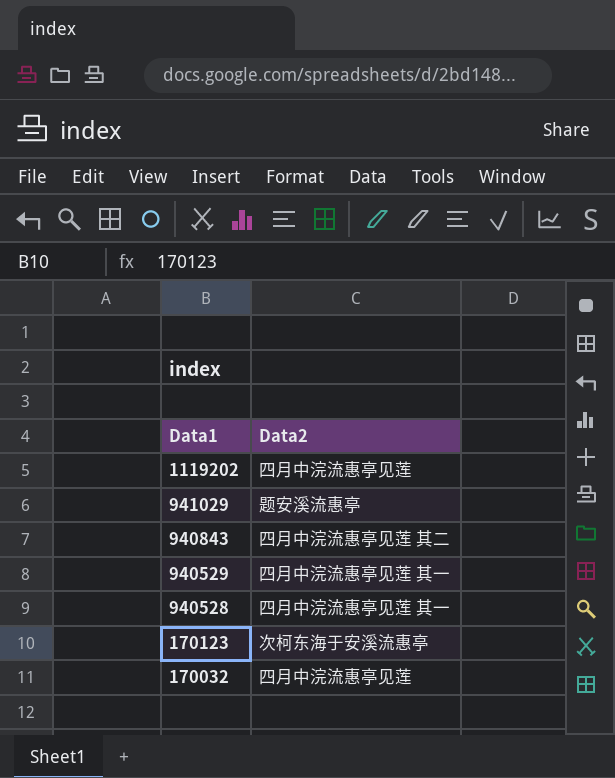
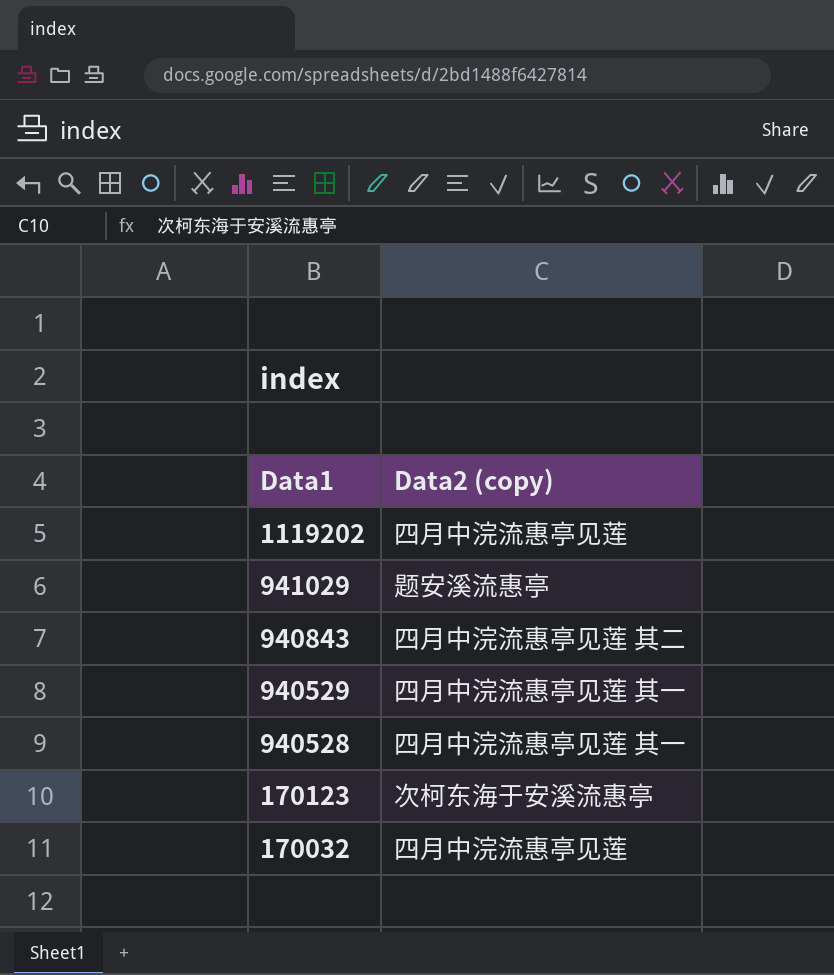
column name: Data2 -> Data2 (copy)

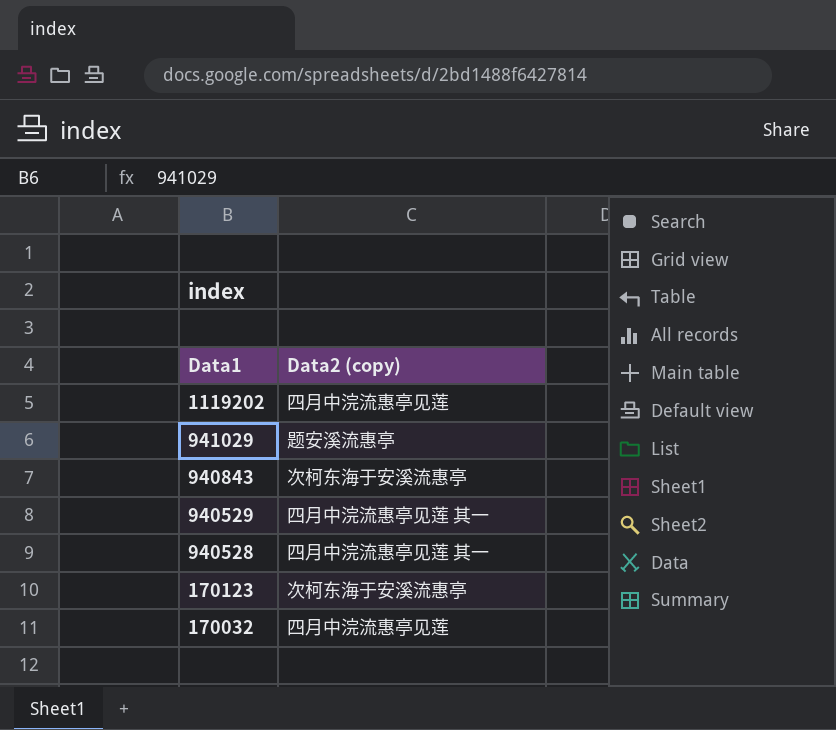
940843 | Data2 (copy): 四月中浣流惠亭见莲 其二 -> 次柯东海于安溪流惠亭

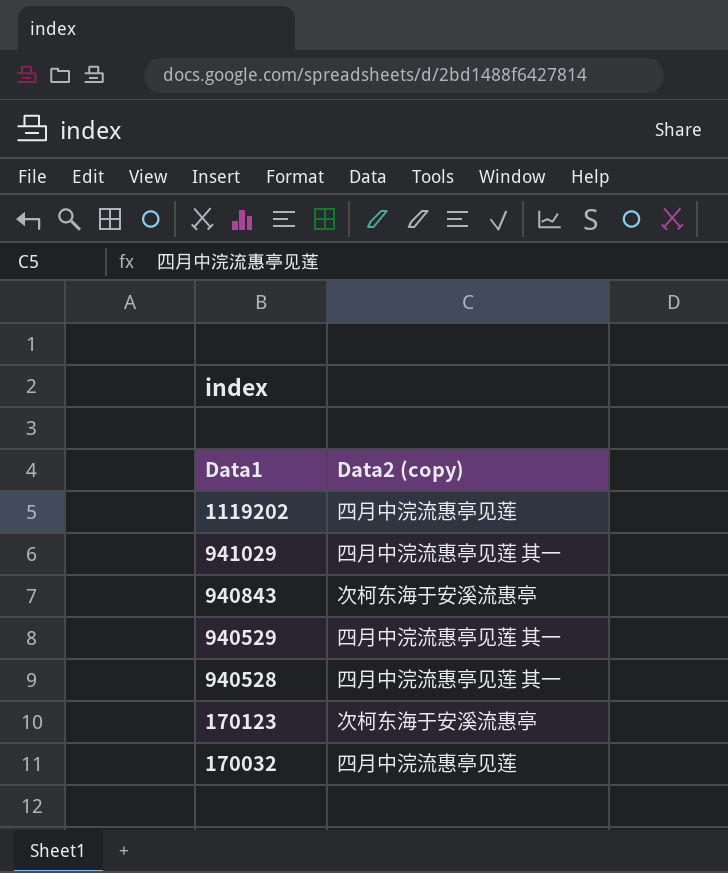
941029 | Data2 (copy): 题安溪流惠亭 -> 四月中浣流惠亭见莲 其一

